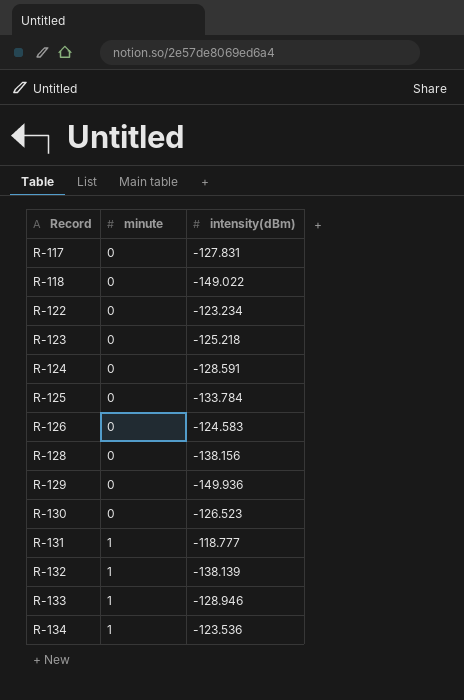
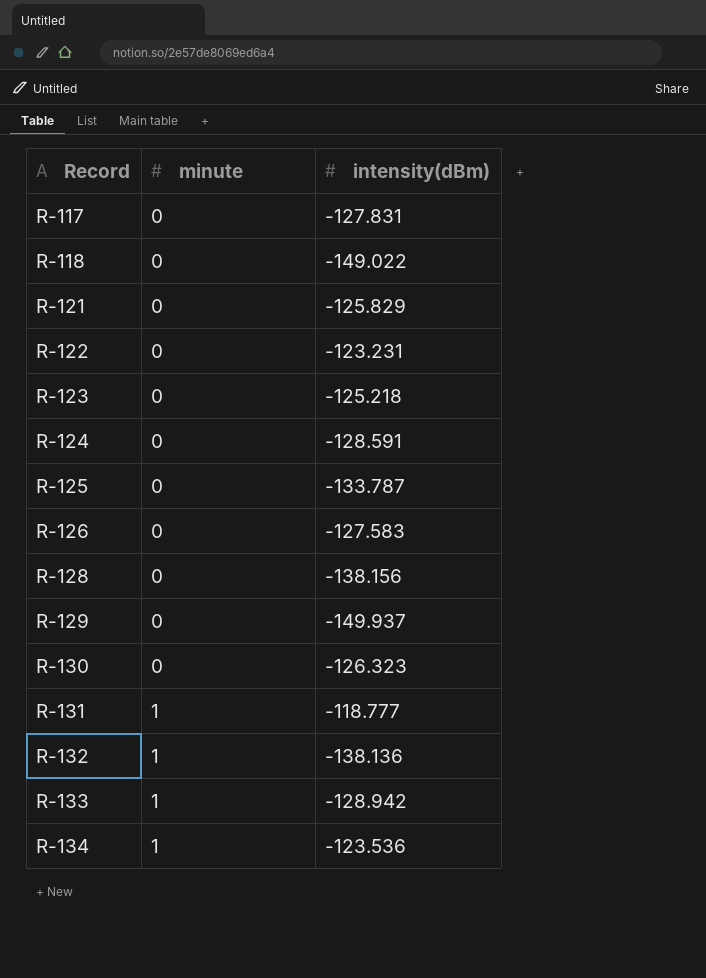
row R-121: none -> 0 | -125.829
R-122 | intensity(dBm): -123.234 -> -123.231
R-125 | intensity(dBm): -133.784 -> -133.787
R-126 | intensity(dBm): -124.583 -> -127.583
R-129 | intensity(dBm): -149.936 -> -149.937
R-130 | intensity(dBm): -126.523 -> -126.323
R-132 | intensity(dBm): -138.139 -> -138.136
R-133 | intensity(dBm): -128.946 -> -128.942

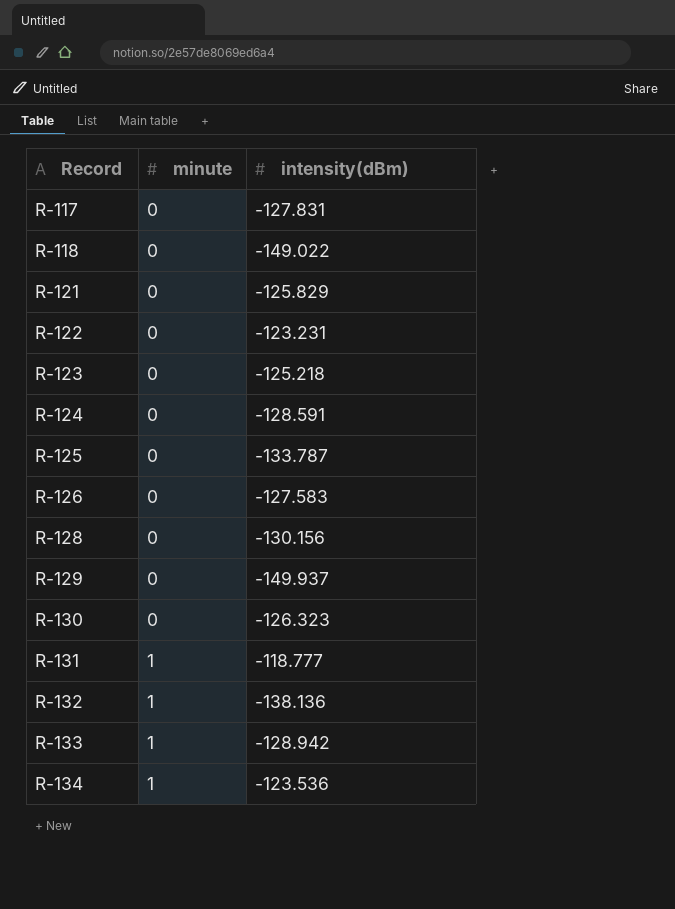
R-128 | intensity(dBm): -138.156 -> -130.156

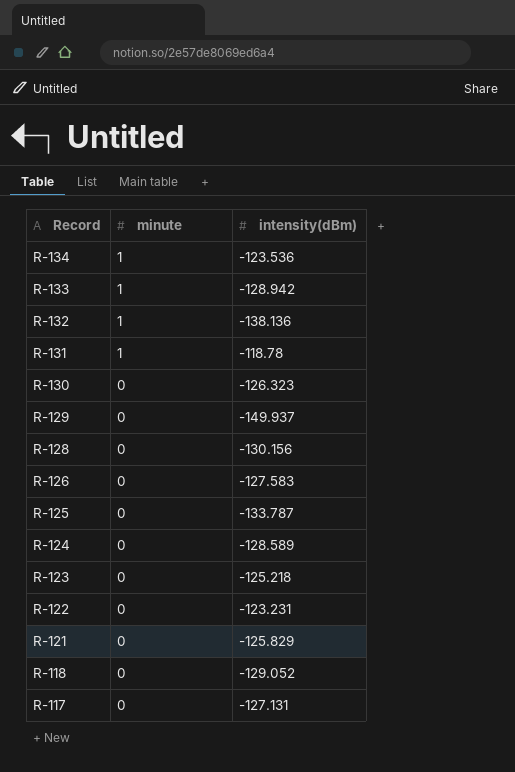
row order: Record ascending -> Record descending
R-131 | intensity(dBm): -118.777 -> -118.78
R-124 | intensity(dBm): -128.591 -> -128.589
R-118 | intensity(dBm): -149.022 -> -129.052
R-117 | intensity(dBm): -127.831 -> -127.131

